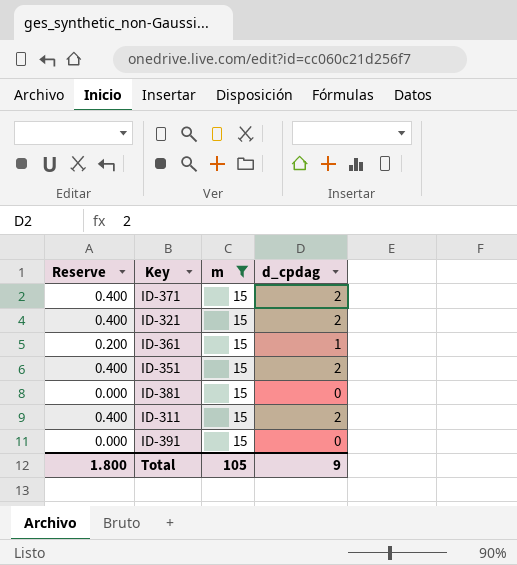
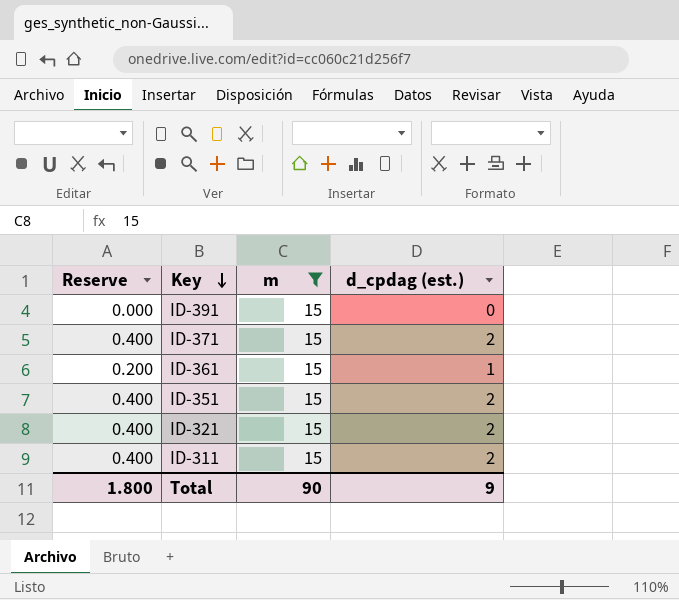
row order: none -> Key descending
column name: d_cpdag -> d_cpdag (est.)
row ID-381: 0.000 | 15 | 0 -> none
Total | m: 105 -> 90

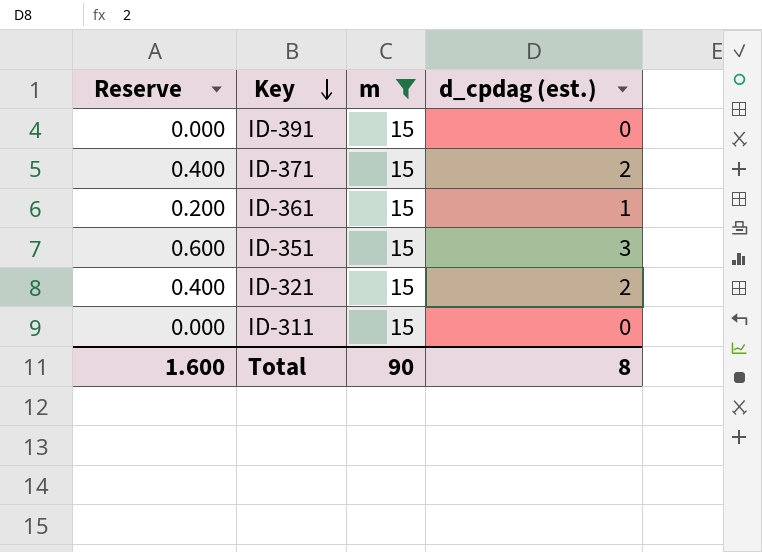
ID-351 | Reserve: 0.400 -> 0.600
ID-351 | d_cpdag (est.): 2 -> 3
ID-311 | Reserve: 0.400 -> 0.000
ID-311 | d_cpdag (est.): 2 -> 0
Total | Reserve: 1.800 -> 1.600
Total | d_cpdag (est.): 9 -> 8

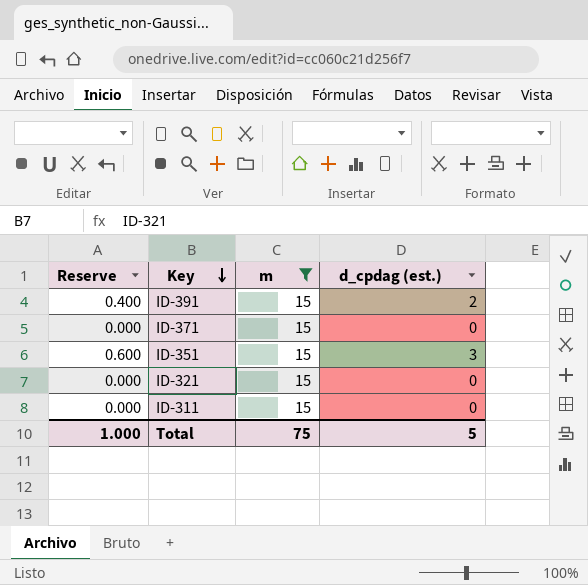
row ID-361: 0.200 | 15 | 1 -> none
ID-391 | Reserve: 0.000 -> 0.400
ID-391 | d_cpdag (est.): 0 -> 2
ID-371 | Reserve: 0.400 -> 0.000
ID-371 | d_cpdag (est.): 2 -> 0
ID-321 | Reserve: 0.400 -> 0.000
ID-321 | d_cpdag (est.): 2 -> 0
Total | Reserve: 1.600 -> 1.000
Total | m: 90 -> 75
Total | d_cpdag (est.): 8 -> 5

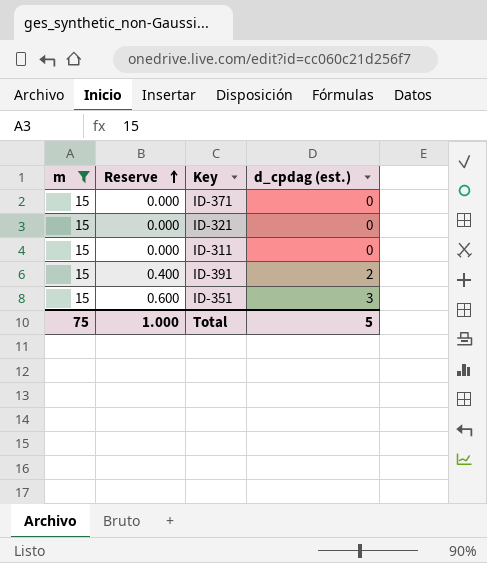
row order: Key descending -> Reserve ascending
column m | position: 3 -> 1

